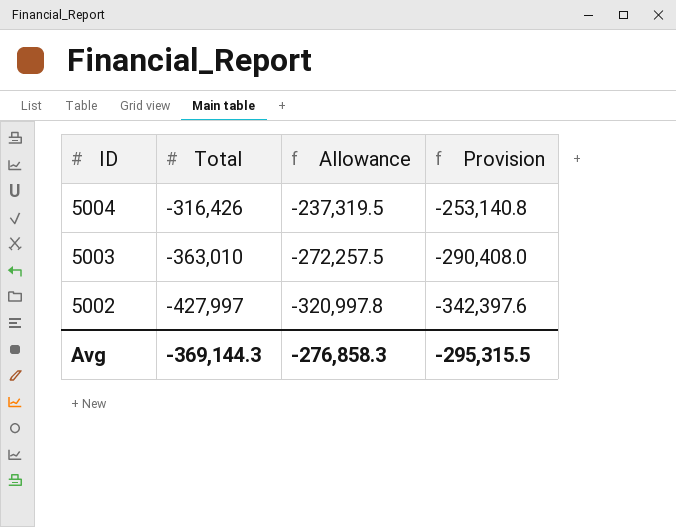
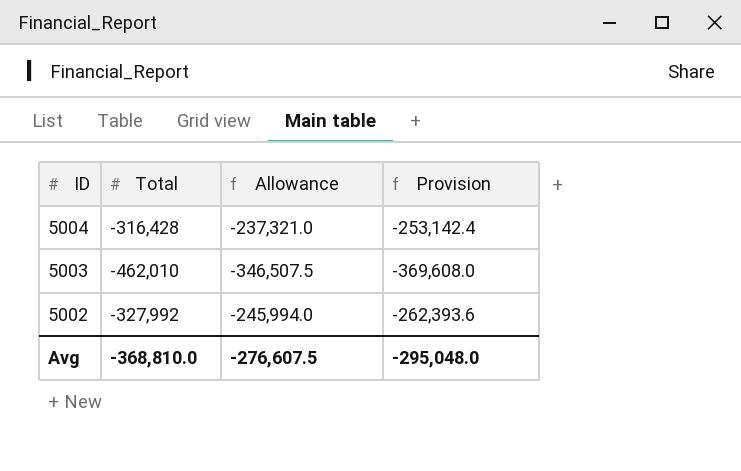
5004 | Total: -316,426 -> -316,428
5004 | Allowance: -237,319.5 -> -237,321.0
5004 | Provision: -253,140.8 -> -253,142.4
5003 | Total: -363,010 -> -462,010
5003 | Allowance: -272,257.5 -> -346,507.5
5003 | Provision: -290,408.0 -> -369,608.0
5002 | Total: -427,997 -> -327,992
5002 | Allowance: -320,997.8 -> -245,994.0
5002 | Provision: -342,397.6 -> -262,393.6
Avg | Total: -369,144.3 -> -368,810.0
Avg | Allowance: -276,858.3 -> -276,607.5
Avg | Provision: -295,315.5 -> -295,048.0

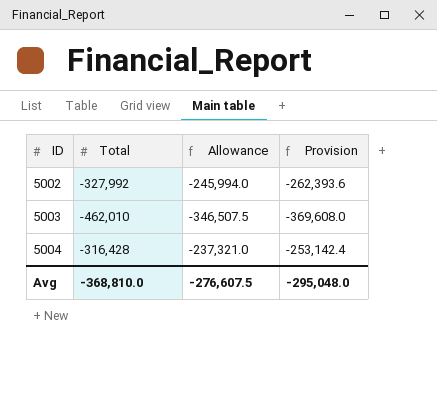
row order: ID descending -> ID ascending

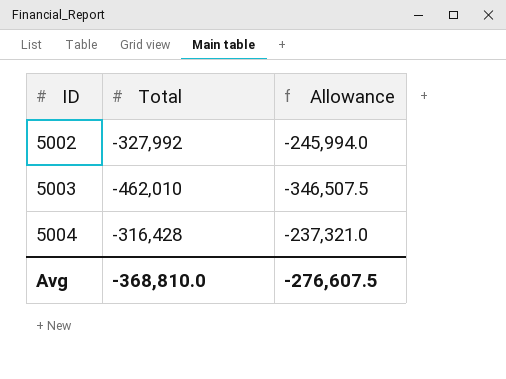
column Provision | formula: [Total] * 0.8 -> none

